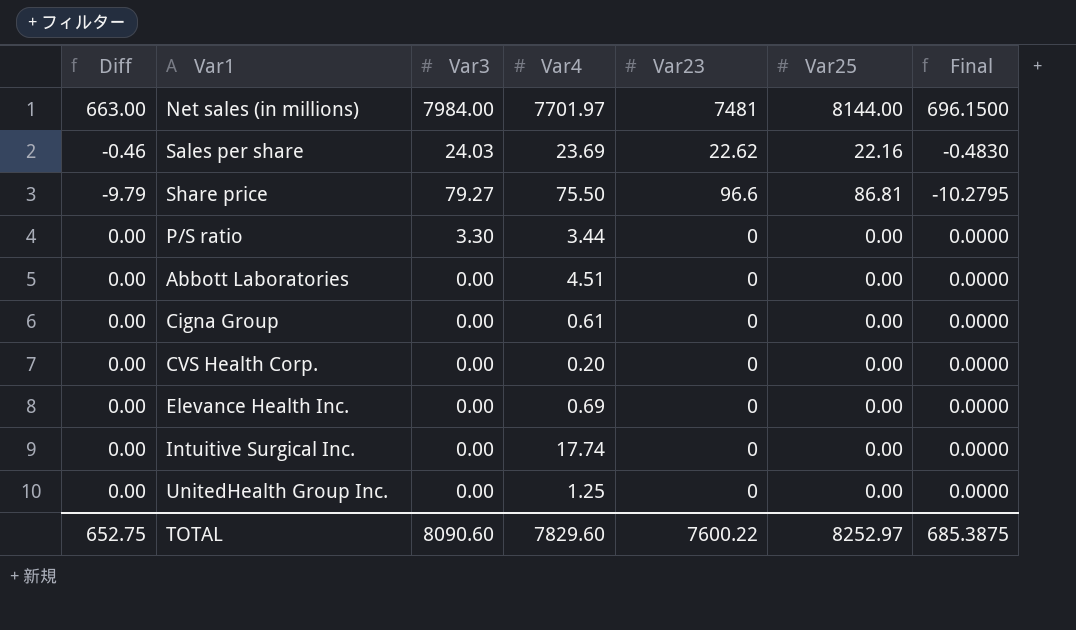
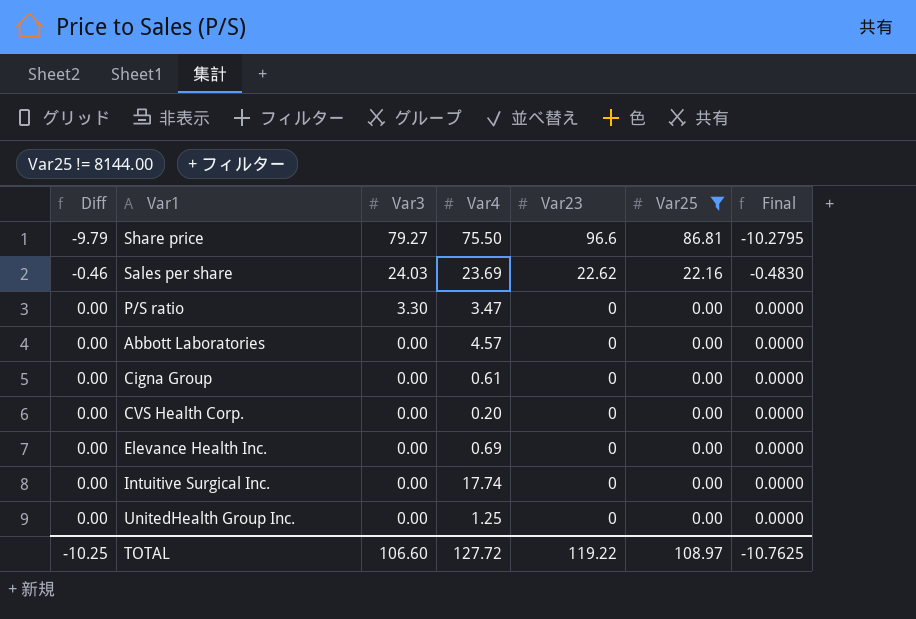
filter: none -> Var25 != 8144.00
row order: none -> Diff ascending
P/S ratio | Var4: 3.44 -> 3.47
Abbott Laboratories | Var4: 4.51 -> 4.57
TOTAL | Diff: 652.75 -> -10.25
TOTAL | Var3: 8090.60 -> 106.60
TOTAL | Var4: 7829.60 -> 127.72
TOTAL | Var23: 7600.22 -> 119.22
TOTAL | Var25: 8252.97 -> 108.97
TOTAL | Final: 685.3875 -> -10.7625

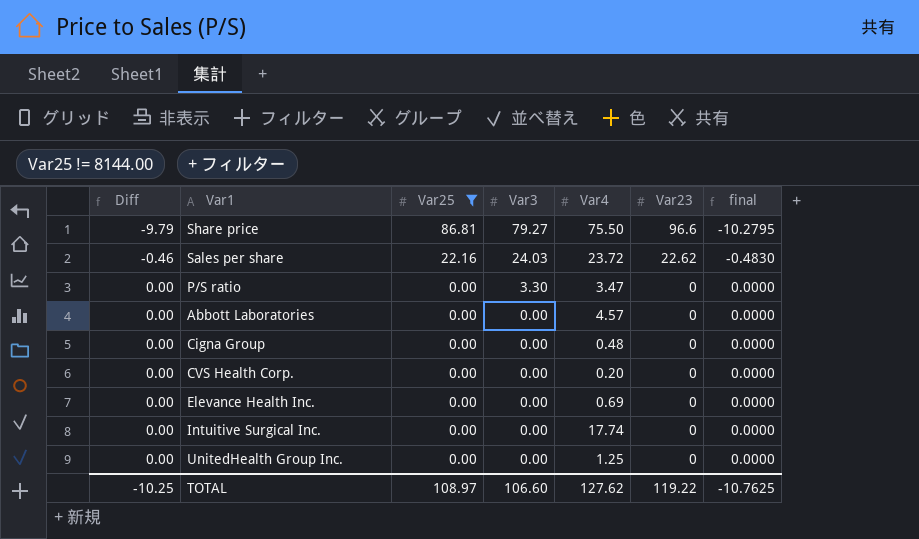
column Var25 | position: 6 -> 3
column name: Final -> final
Sales per share | Var4: 23.69 -> 23.72
Cigna Group | Var4: 0.61 -> 0.48
TOTAL | Var4: 127.72 -> 127.62

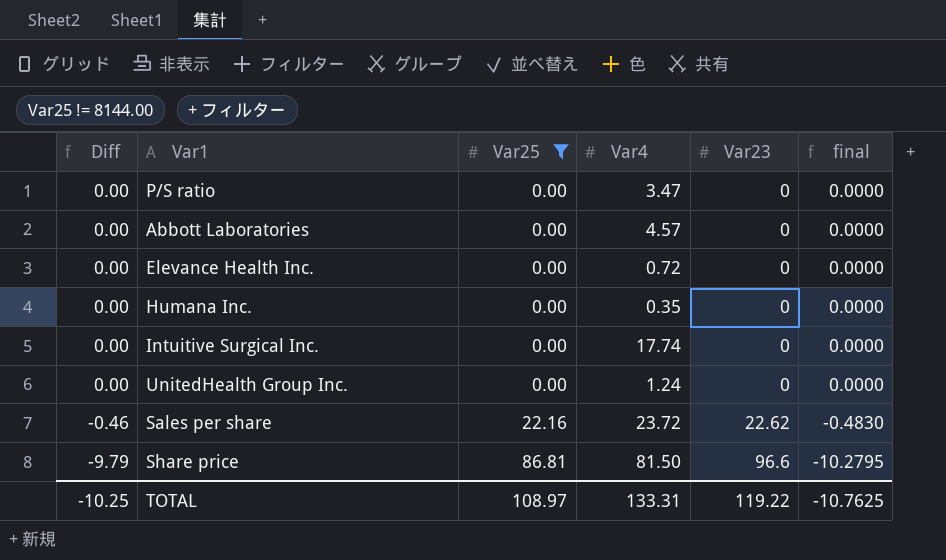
row order: Diff ascending -> Diff descending
column Var3 | position: 4 -> none
row Cigna Group: 0.00 | 0.00 | 0.00 | 0.48 | 0 | 0.0000 -> none
row CVS Health Corp.: 0.00 | 0.00 | 0.00 | 0.20 | 0 | 0.0000 -> none
Elevance Health Inc. | Var4: 0.69 -> 0.72
row Humana Inc.: none -> 0.00 | 0.00 | 0.35 | 0 | 0.0000
UnitedHealth Group Inc. | Var4: 1.25 -> 1.24
Share price | Var4: 75.50 -> 81.50
TOTAL | Var4: 127.62 -> 133.31

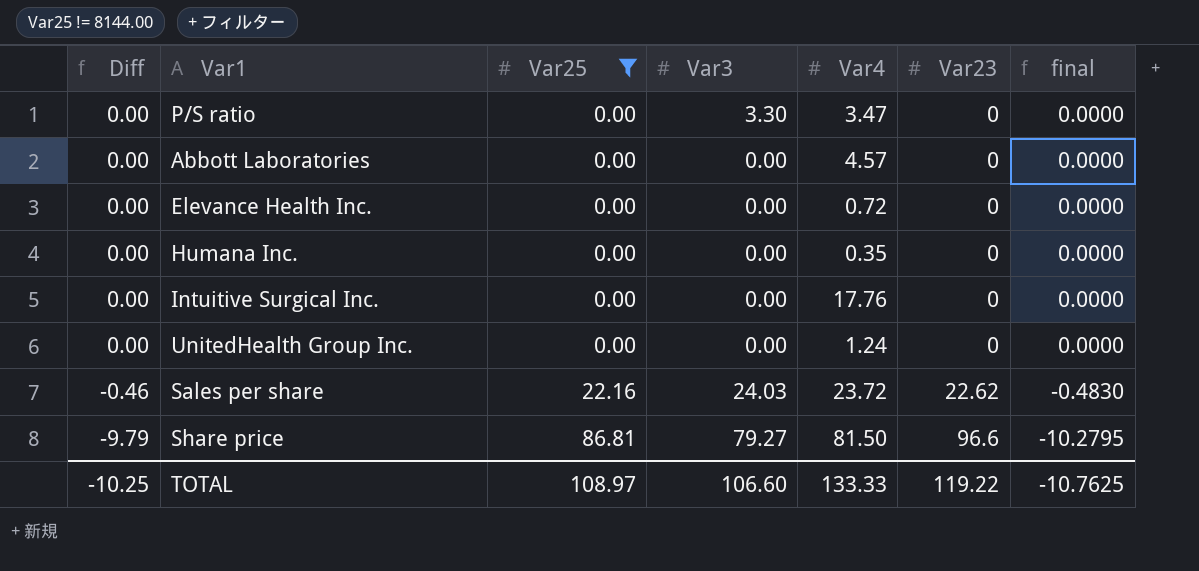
column Var3 | position: none -> 4
Intuitive Surgical Inc. | Var4: 17.74 -> 17.76
TOTAL | Var4: 133.31 -> 133.33

